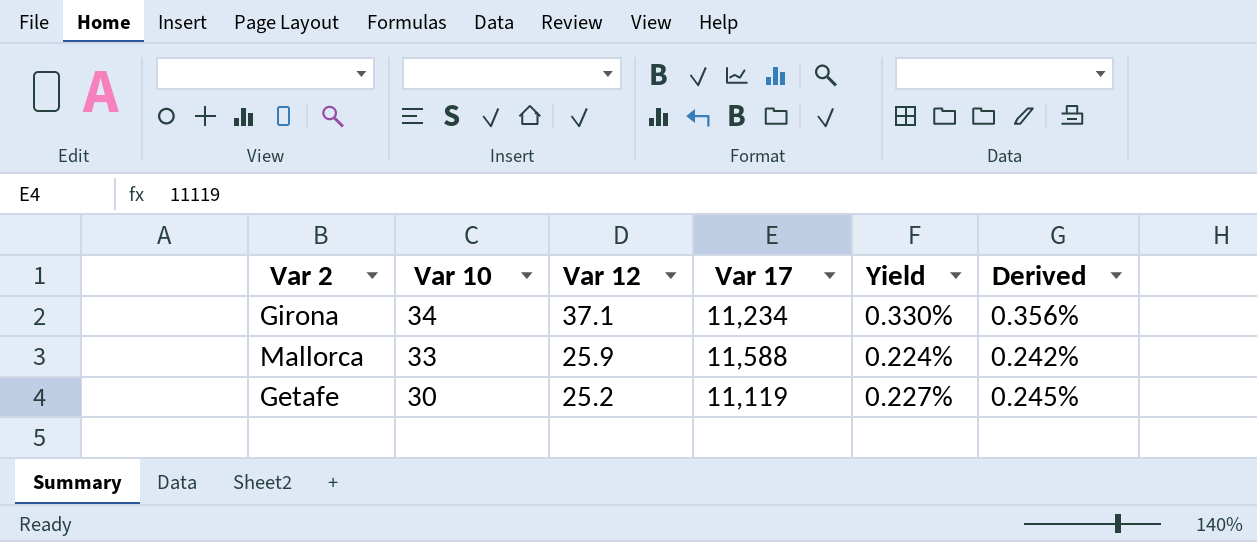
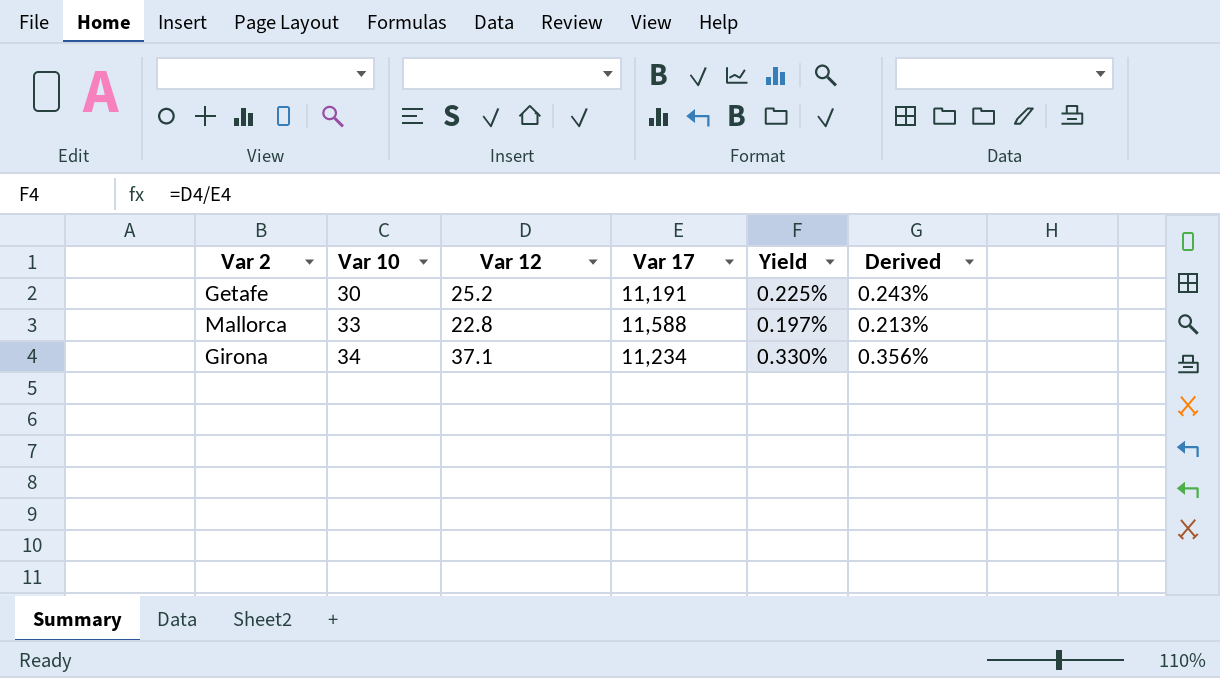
row order: Var 10 descending -> Var 10 ascending
Getafe | Var 17: 11,119 -> 11,191
Getafe | Yield: 0.227% -> 0.225%
Getafe | Derived: 0.245% -> 0.243%
Mallorca | Var 12: 25.9 -> 22.8
Mallorca | Yield: 0.224% -> 0.197%
Mallorca | Derived: 0.242% -> 0.213%

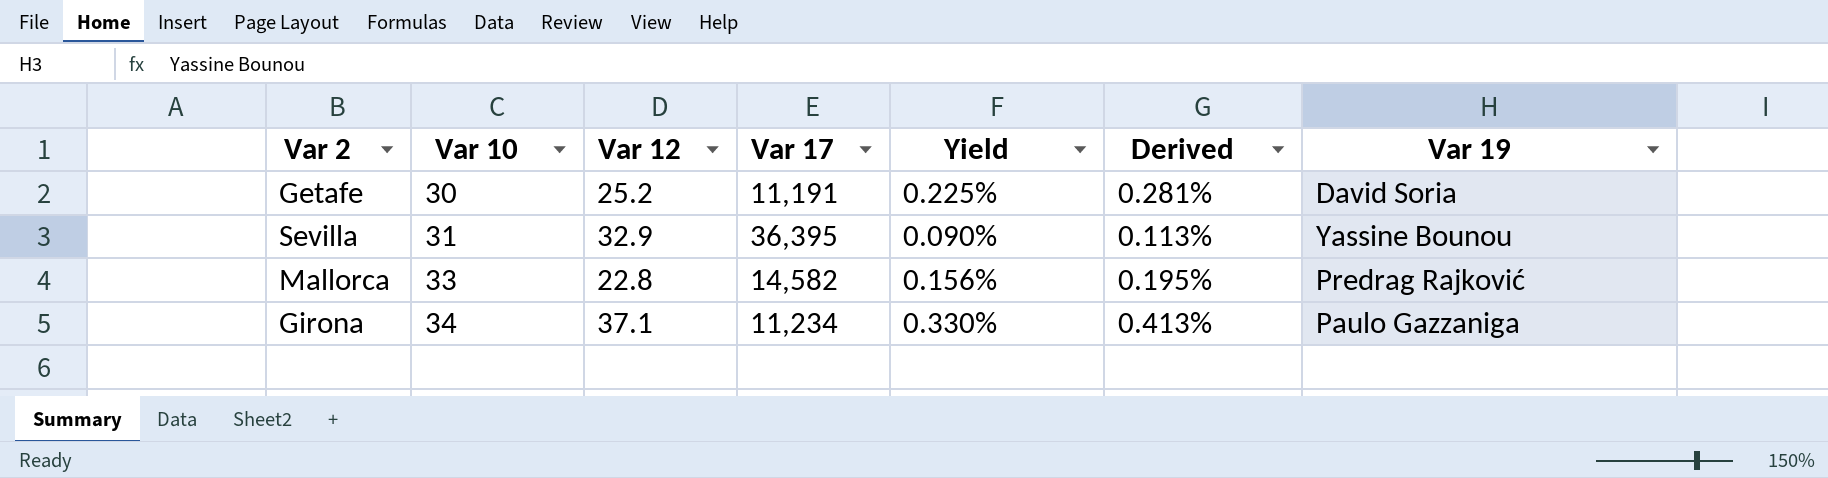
column Derived | formula: [Yield] * 1.08 -> [Yield] * 1.25
column Var 19 | position: none -> 7
row Sevilla: none -> 31 | 32.9 | 36,395 | 0.090% | 0.113% | Yassine Bounou
Mallorca | Var 17: 11,588 -> 14,582
Mallorca | Yield: 0.197% -> 0.156%

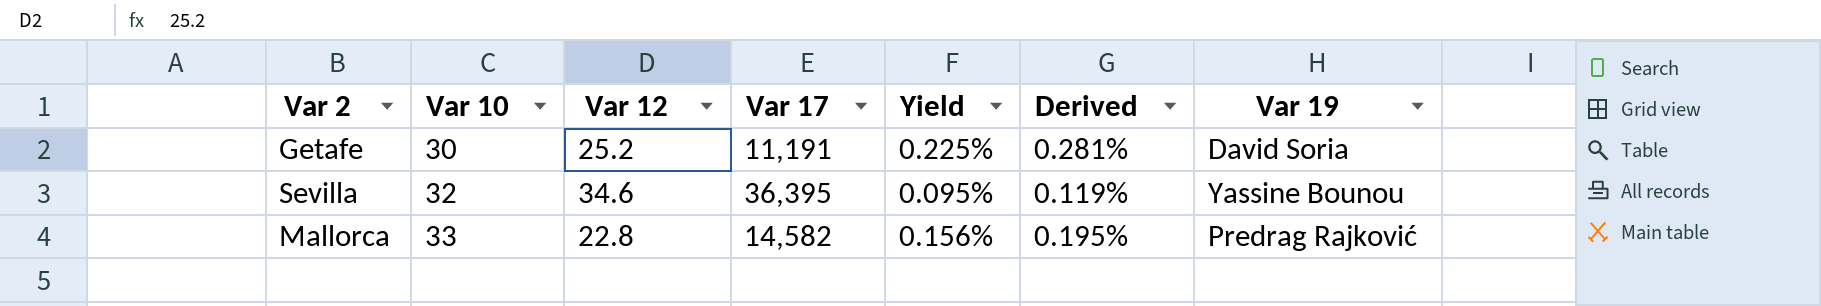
row Girona: 34 | 37.1 | 11,234 | 0.330% | 0.413% | Paulo Gazzaniga -> none
Sevilla | Var 10: 31 -> 32
Sevilla | Var 12: 32.9 -> 34.6
Sevilla | Yield: 0.090% -> 0.095%
Sevilla | Derived: 0.113% -> 0.119%

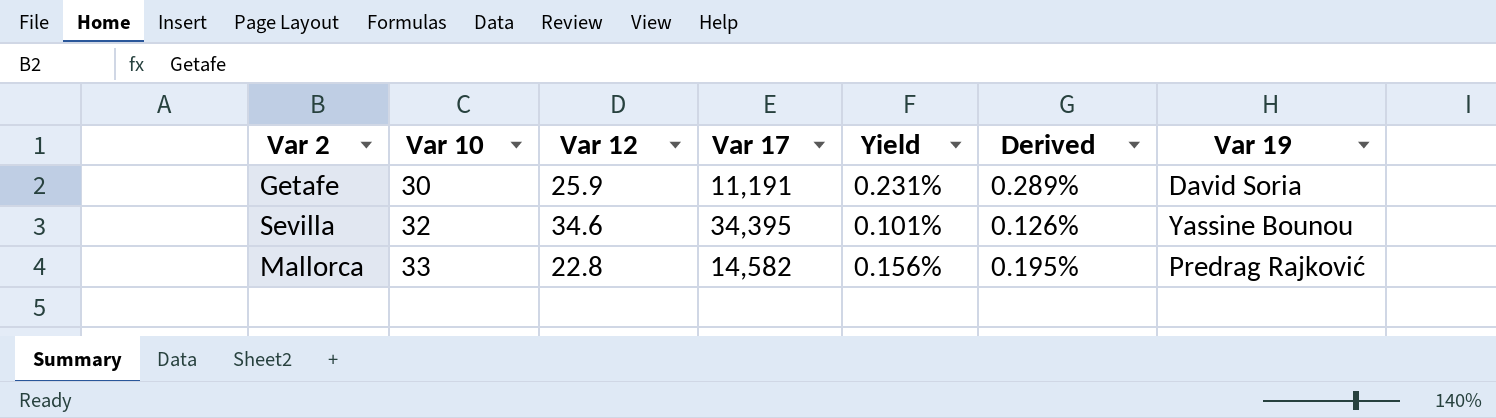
Getafe | Var 12: 25.2 -> 25.9
Getafe | Yield: 0.225% -> 0.231%
Getafe | Derived: 0.281% -> 0.289%
Sevilla | Var 17: 36,395 -> 34,395
Sevilla | Yield: 0.095% -> 0.101%
Sevilla | Derived: 0.119% -> 0.126%

